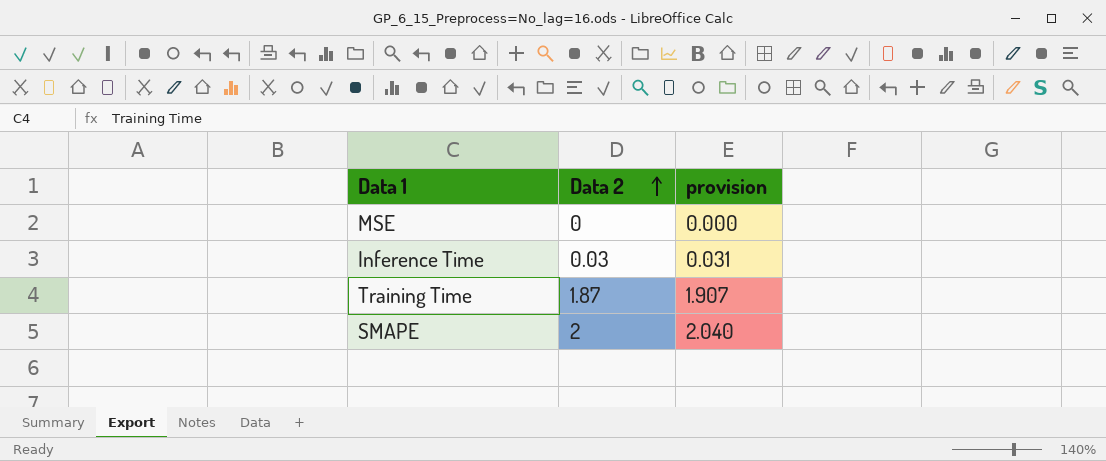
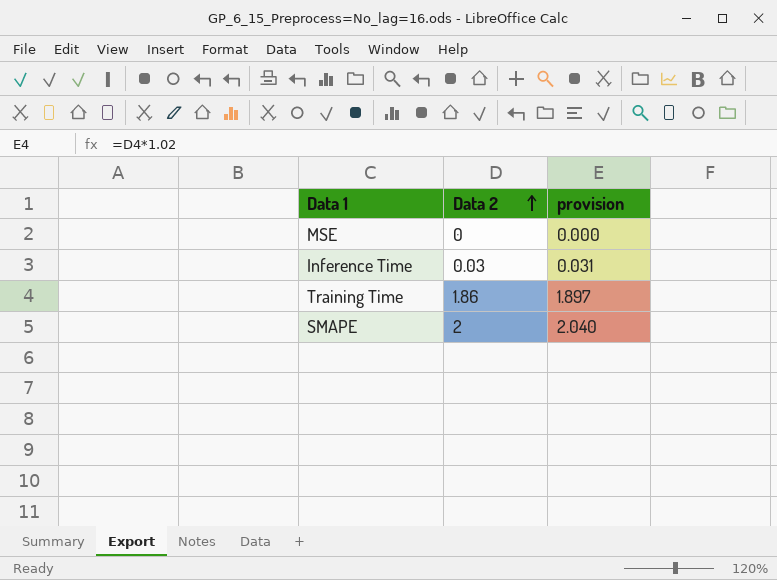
Training Time | Data 2: 1.87 -> 1.86
Training Time | provision: 1.907 -> 1.897

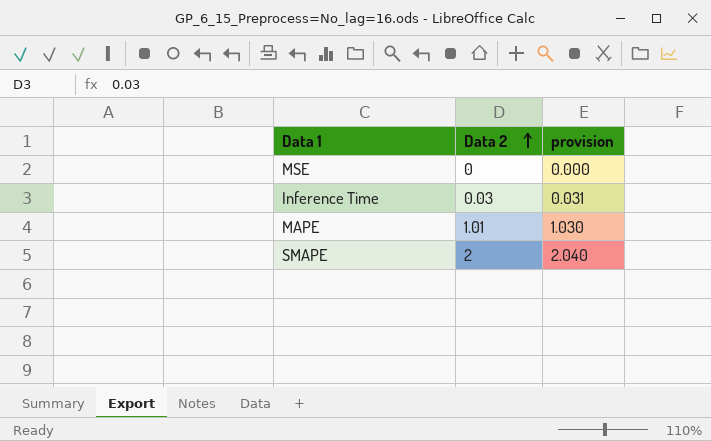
row Training Time: 1.86 | 1.897 -> none
row MAPE: none -> 1.01 | 1.030

